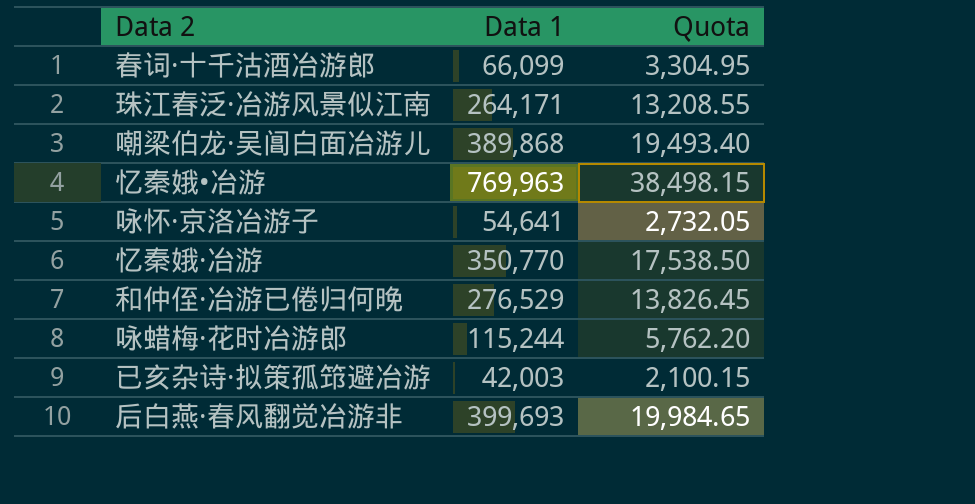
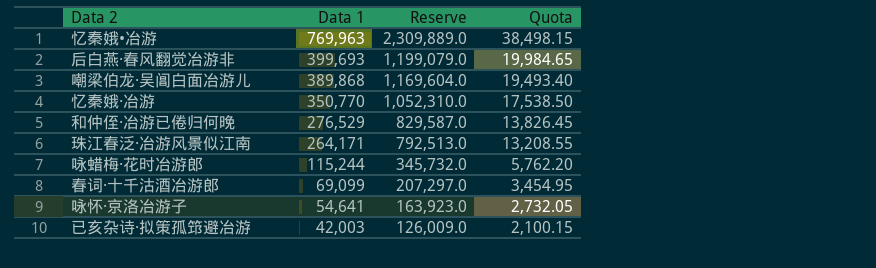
row order: none -> Data 1 descending
column Reserve | formula: none -> [Data 1] * 3
春词·十千沽酒冶游郎 | Data 1: 66,099 -> 69,099
春词·十千沽酒冶游郎 | Quota: 3,304.95 -> 3,454.95

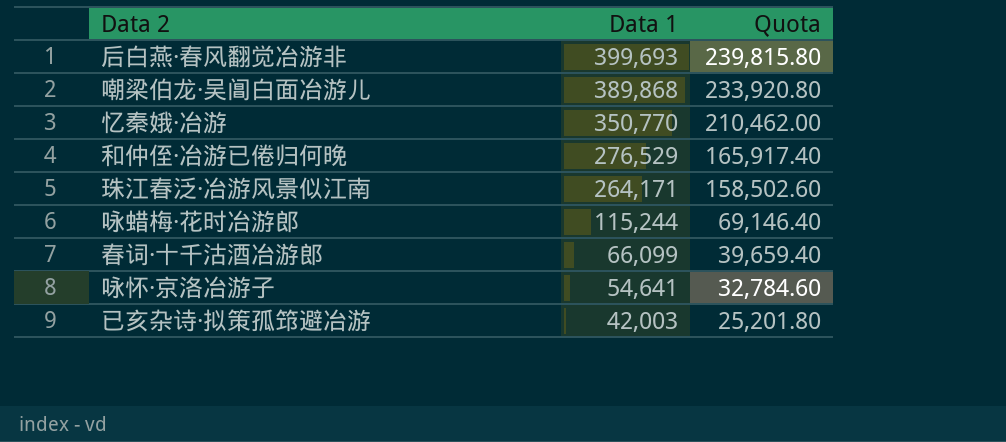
column Reserve | formula: [Data 1] * 3 -> none
column Quota | formula: [Data 1] * 0.05 -> [Data 1] * 0.6
row 忆秦娥•冶游: 769,963 | 2,309,889.0 | 38,498.15 -> none
春词·十千沽酒冶游郎 | Data 1: 69,099 -> 66,099

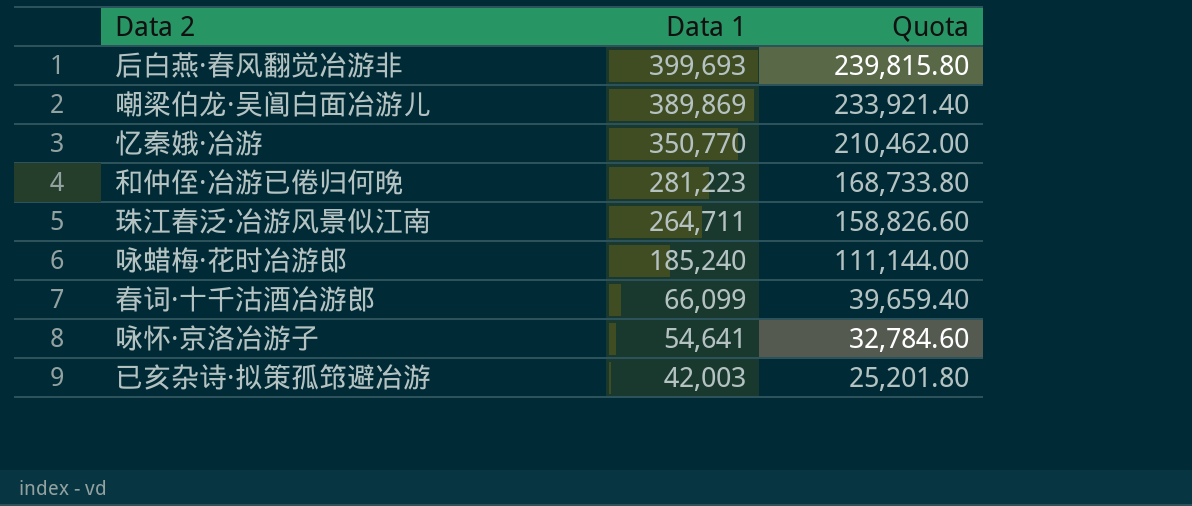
嘲梁伯龙·吴阊白面冶游儿 | Data 1: 389,868 -> 389,869
嘲梁伯龙·吴阊白面冶游儿 | Quota: 233,920.80 -> 233,921.40
和仲侄·冶游已倦归何晚 | Data 1: 276,529 -> 281,223
和仲侄·冶游已倦归何晚 | Quota: 165,917.40 -> 168,733.80
珠江春泛·冶游风景似江南 | Data 1: 264,171 -> 264,711
珠江春泛·冶游风景似江南 | Quota: 158,502.60 -> 158,826.60
咏蜡梅·花时冶游郎 | Data 1: 115,244 -> 185,240
咏蜡梅·花时冶游郎 | Quota: 69,146.40 -> 111,144.00

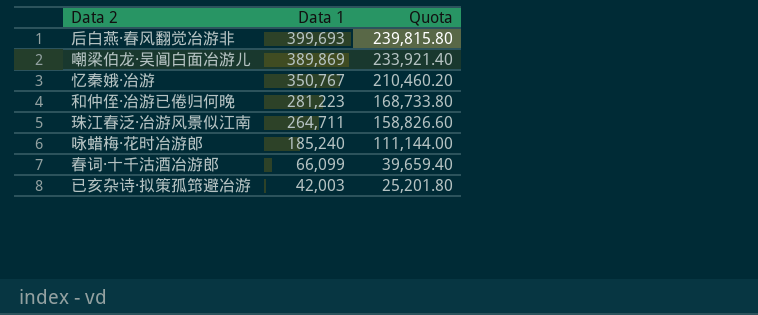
row 咏怀·京洛冶游子: 54,641 | 32,784.60 -> none
忆秦娥·冶游 | Data 1: 350,770 -> 350,767
忆秦娥·冶游 | Quota: 210,462.00 -> 210,460.20

